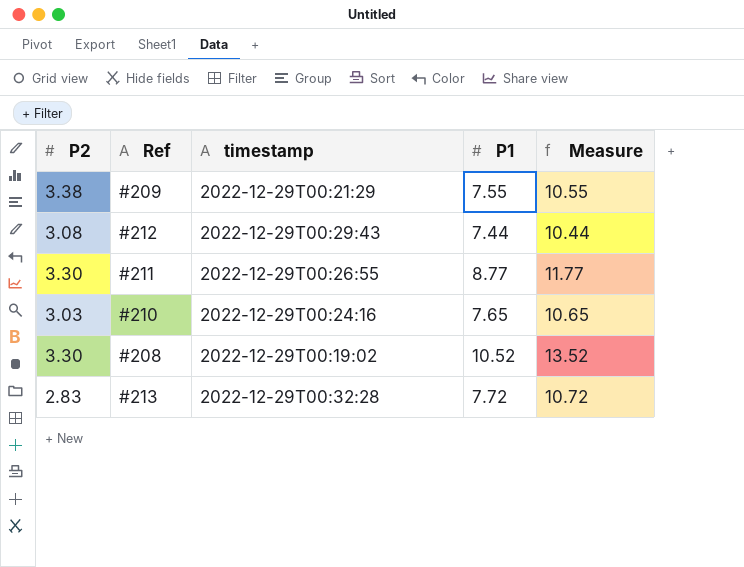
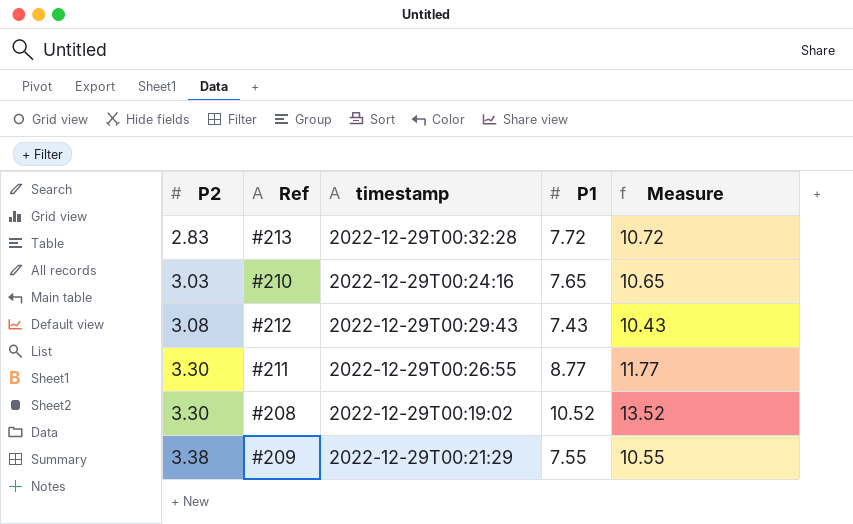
row order: none -> P2 ascending
#212 | P1: 7.44 -> 7.43
#212 | Measure: 10.44 -> 10.43

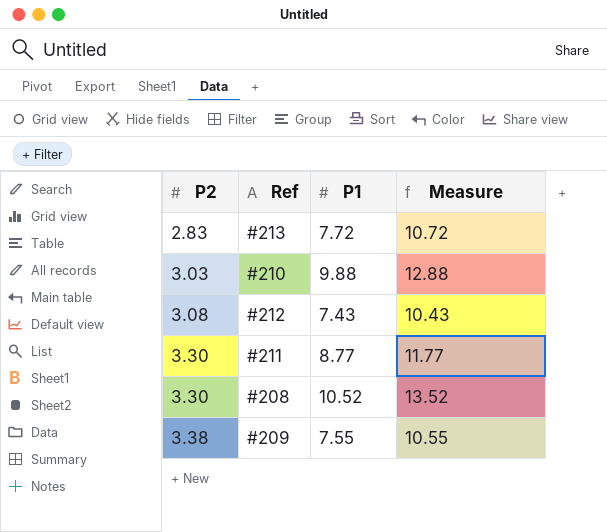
column timestamp | position: 3 -> none
#210 | P1: 7.65 -> 9.88
#210 | Measure: 10.65 -> 12.88

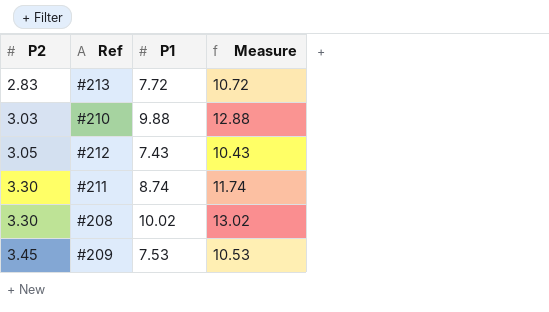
#212 | P2: 3.08 -> 3.05
#211 | P1: 8.77 -> 8.74
#211 | Measure: 11.77 -> 11.74
#208 | P1: 10.52 -> 10.02
#208 | Measure: 13.52 -> 13.02
#209 | P2: 3.38 -> 3.45
#209 | P1: 7.55 -> 7.53
#209 | Measure: 10.55 -> 10.53

